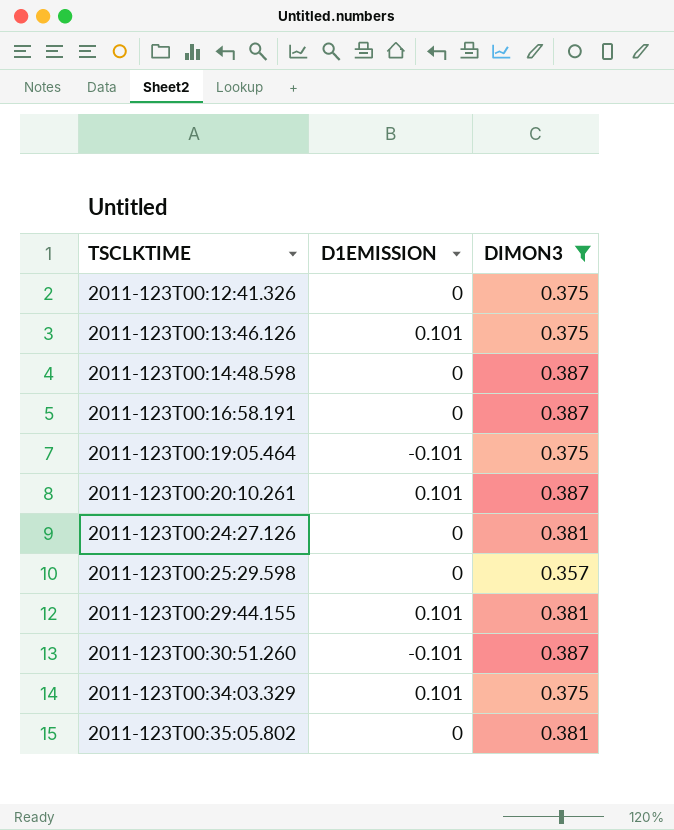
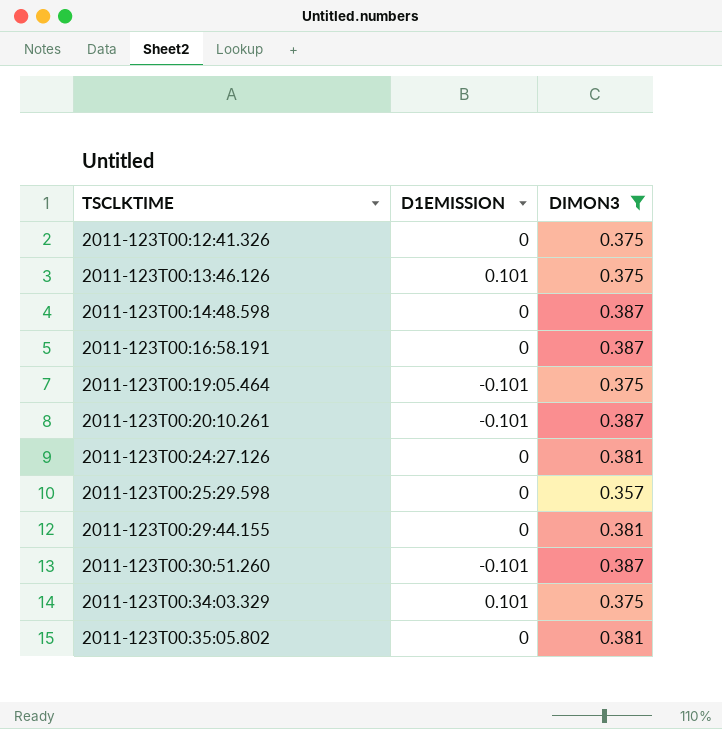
2011-123T00:20:10.261 | D1EMISSION: 0.101 -> -0.101
2011-123T00:29:44.155 | D1EMISSION: 0.101 -> 0

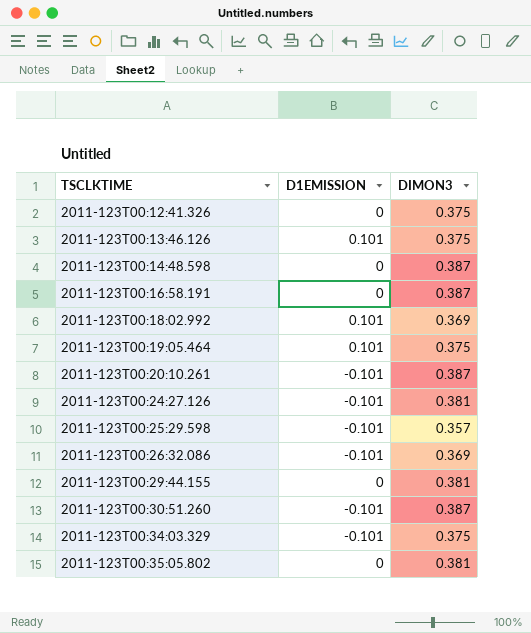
filter: DIMON3 != 0.369 -> none
2011-123T00:19:05.464 | D1EMISSION: -0.101 -> 0.101
2011-123T00:24:27.126 | D1EMISSION: 0 -> -0.101
2011-123T00:25:29.598 | D1EMISSION: 0 -> -0.101
2011-123T00:34:03.329 | D1EMISSION: 0.101 -> -0.101

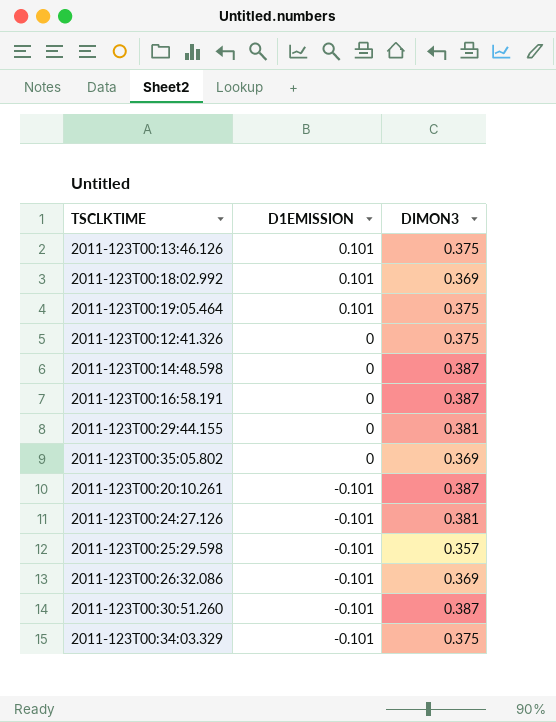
row order: TSCLKTIME ascending -> D1EMISSION descending
2011-123T00:35:05.802 | DIMON3: 0.381 -> 0.369

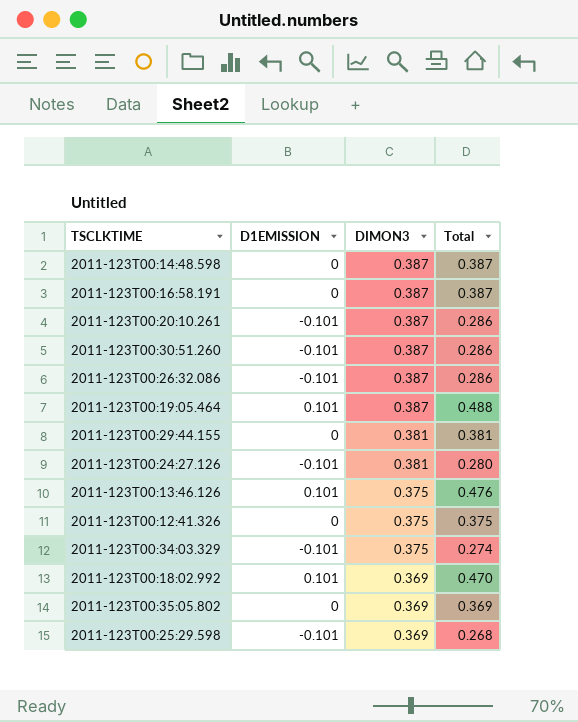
row order: D1EMISSION descending -> DIMON3 descending
column Total | formula: none -> [D1EMISSION] + [DIMON3]
2011-123T00:26:32.086 | DIMON3: 0.369 -> 0.387
2011-123T00:19:05.464 | DIMON3: 0.375 -> 0.387
2011-123T00:25:29.598 | DIMON3: 0.357 -> 0.369

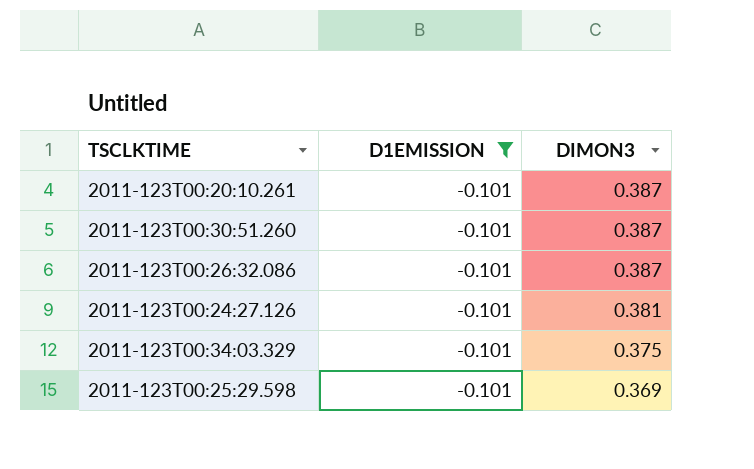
filter: none -> D1EMISSION = -0.101
column Total | formula: [D1EMISSION] + [DIMON3] -> none

